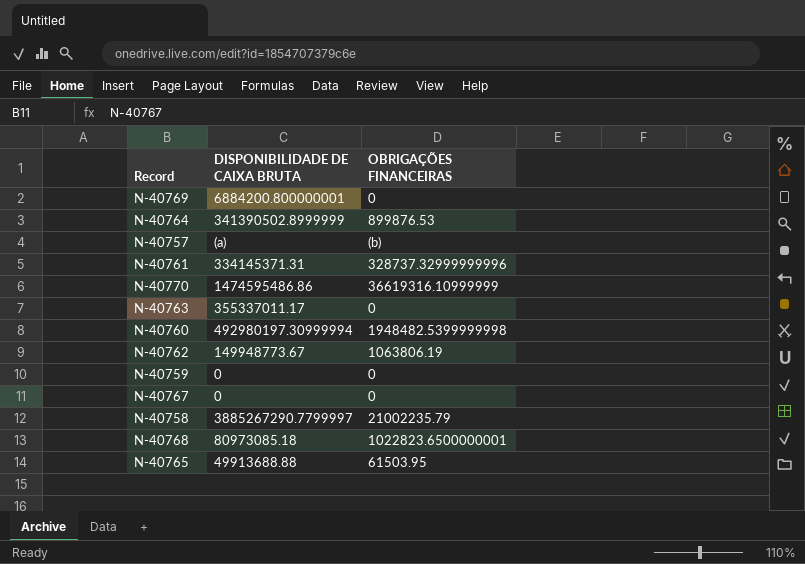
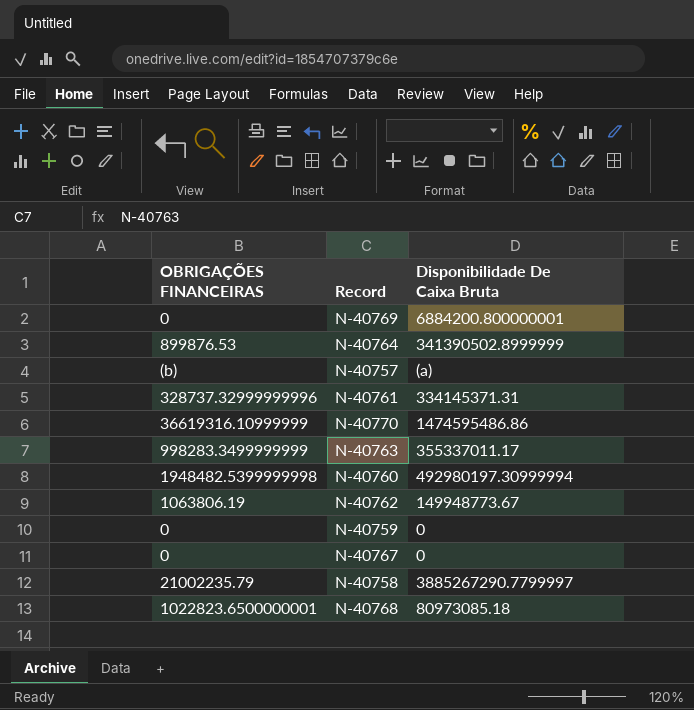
column OBRIGAÇÕES FINANCEIRAS | position: 3 -> 1
column name: DISPONIBILIDADE DE CAIXA BRUTA -> Disponibilidade De Caixa Bruta
row N-40765: 49913688.88 | 61503.95 -> none
N-40763 | OBRIGAÇÕES FINANCEIRAS: 0 -> 998283.3499999999

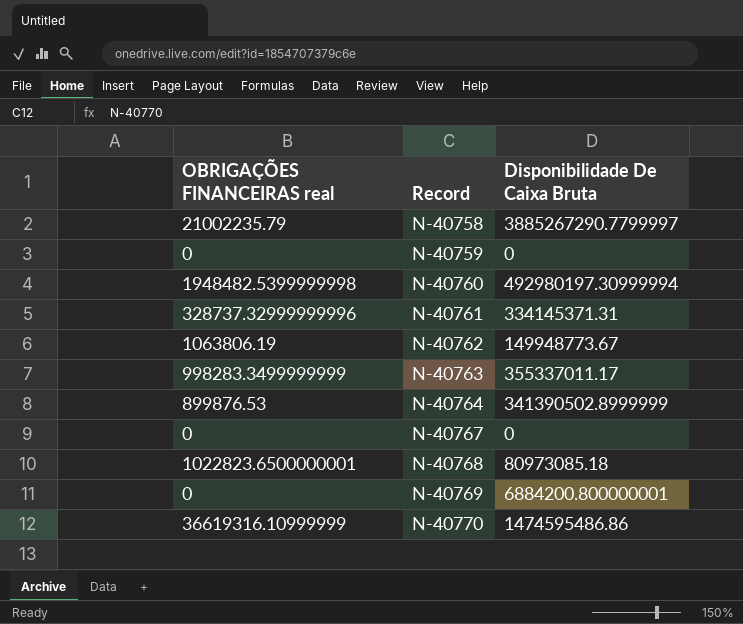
row order: none -> Record ascending
column name: OBRIGAÇÕES FINANCEIRAS -> OBRIGAÇÕES FINANCEIRAS real
row N-40757: (b) | (a) -> none

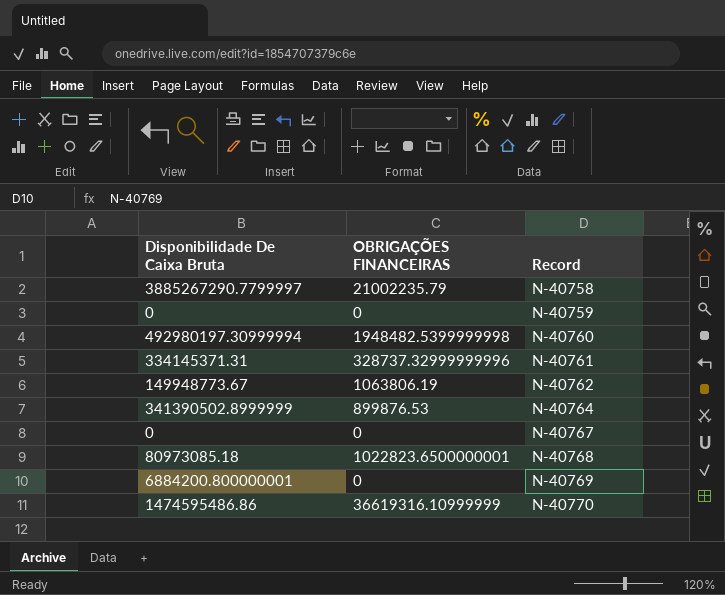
column Disponibilidade De Caixa Bruta | position: 3 -> 1
column name: OBRIGAÇÕES FINANCEIRAS real -> OBRIGAÇÕES FINANCEIRAS
row N-40763: 998283.3499999999 | 355337011.17 -> none

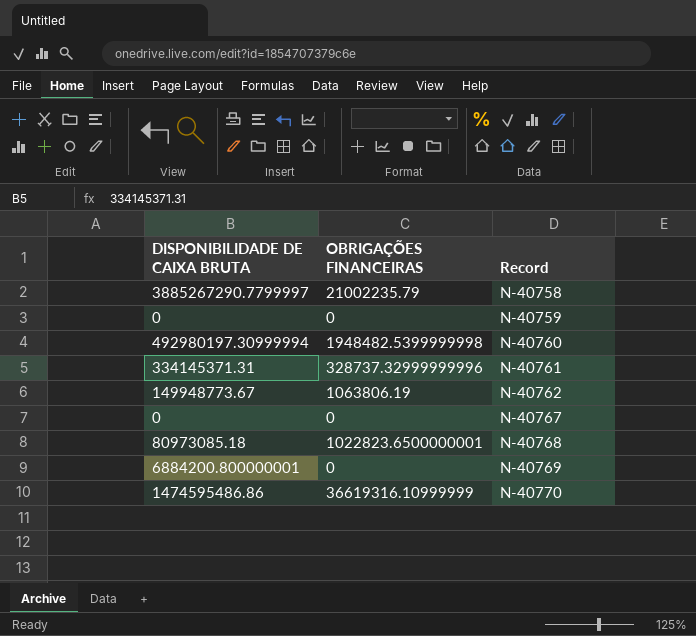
column name: Disponibilidade De Caixa Bruta -> DISPONIBILIDADE DE CAIXA BRUTA
row N-40764: 341390502.8999999 | 899876.53 -> none

